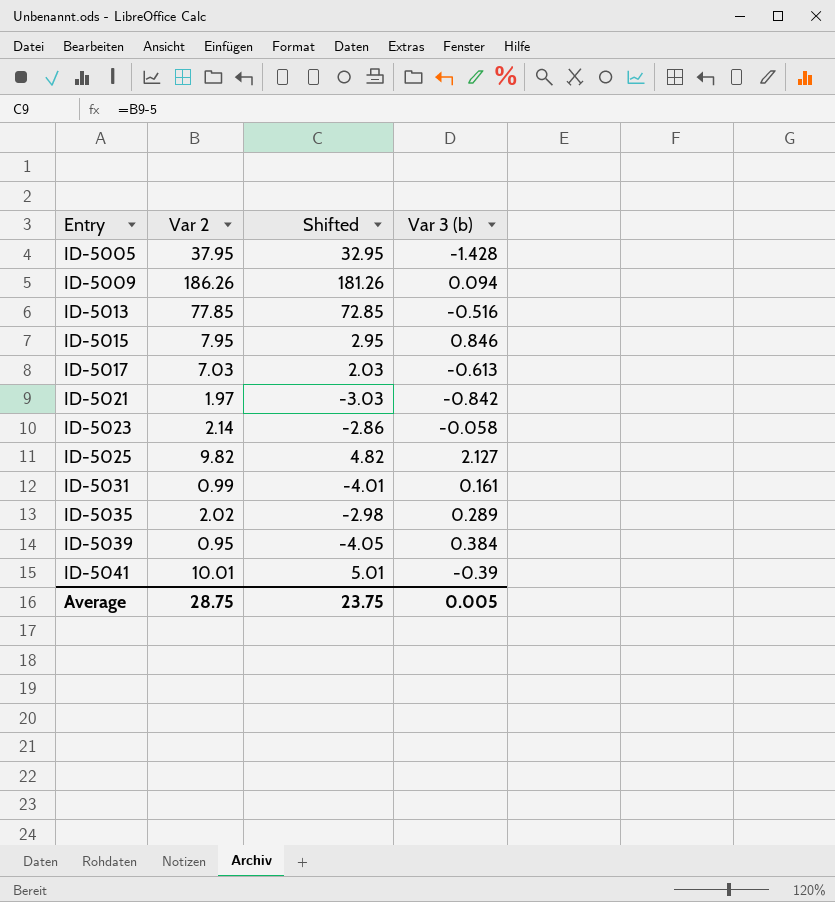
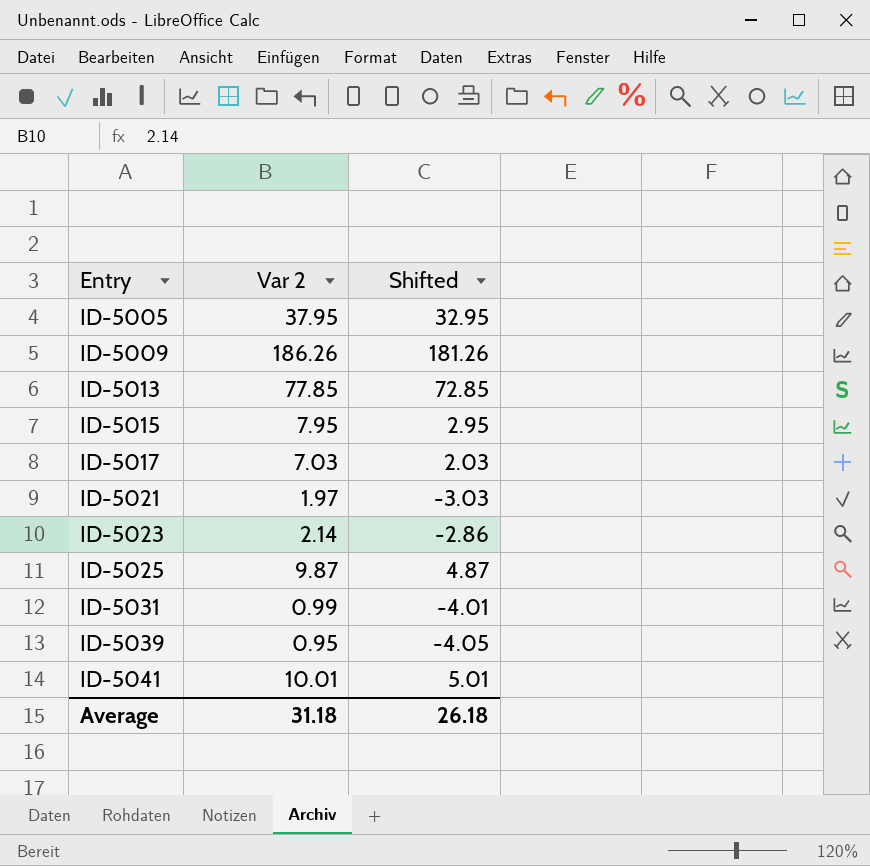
column Var 3 (b) | position: 4 -> none
row ID-5035: 2.02 | -2.98 | 0.289 -> none
ID-5025 | Var 2: 9.82 -> 9.87
ID-5025 | Shifted: 4.82 -> 4.87
Average | Var 2: 28.75 -> 31.18
Average | Shifted: 23.75 -> 26.18

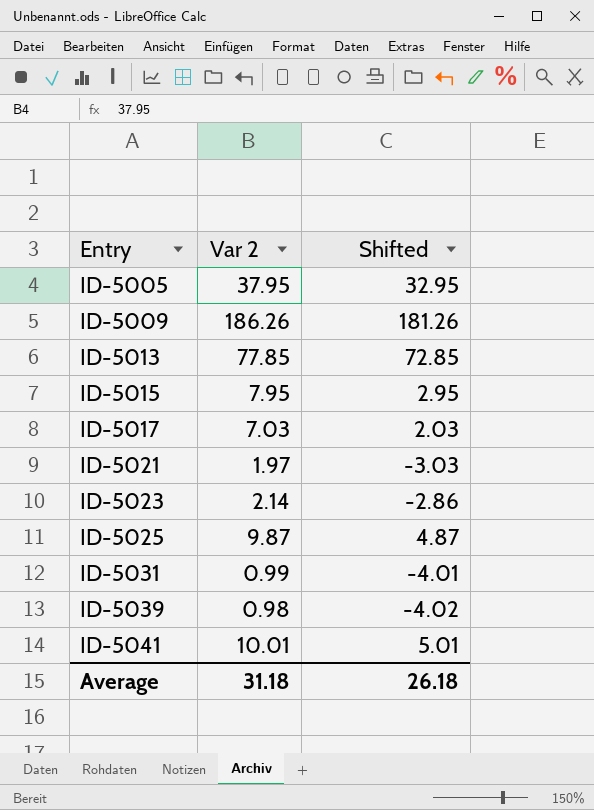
ID-5039 | Var 2: 0.95 -> 0.98
ID-5039 | Shifted: -4.05 -> -4.02

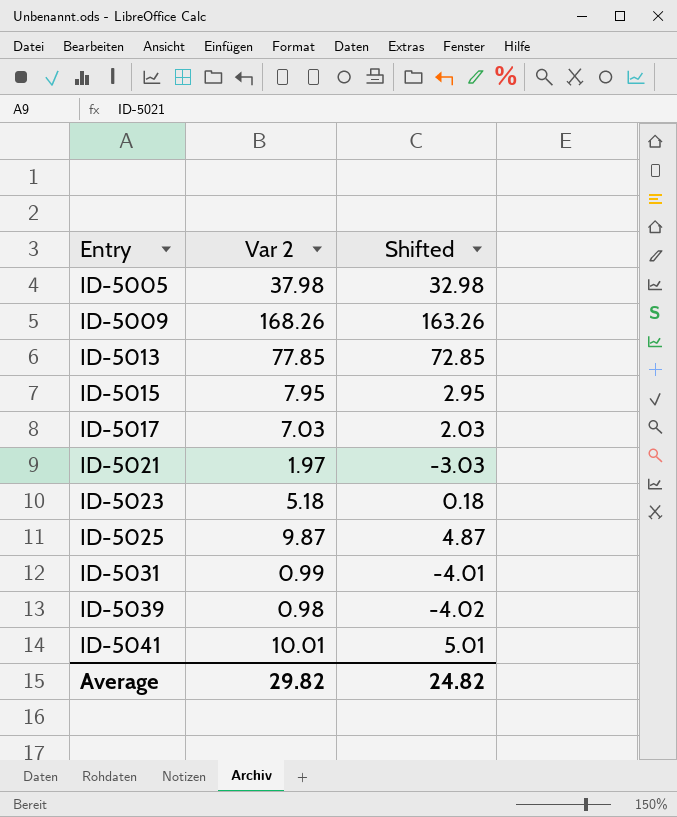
ID-5005 | Var 2: 37.95 -> 37.98
ID-5005 | Shifted: 32.95 -> 32.98
ID-5009 | Var 2: 186.26 -> 168.26
ID-5009 | Shifted: 181.26 -> 163.26
ID-5023 | Var 2: 2.14 -> 5.18
ID-5023 | Shifted: -2.86 -> 0.18
Average | Var 2: 31.18 -> 29.82
Average | Shifted: 26.18 -> 24.82

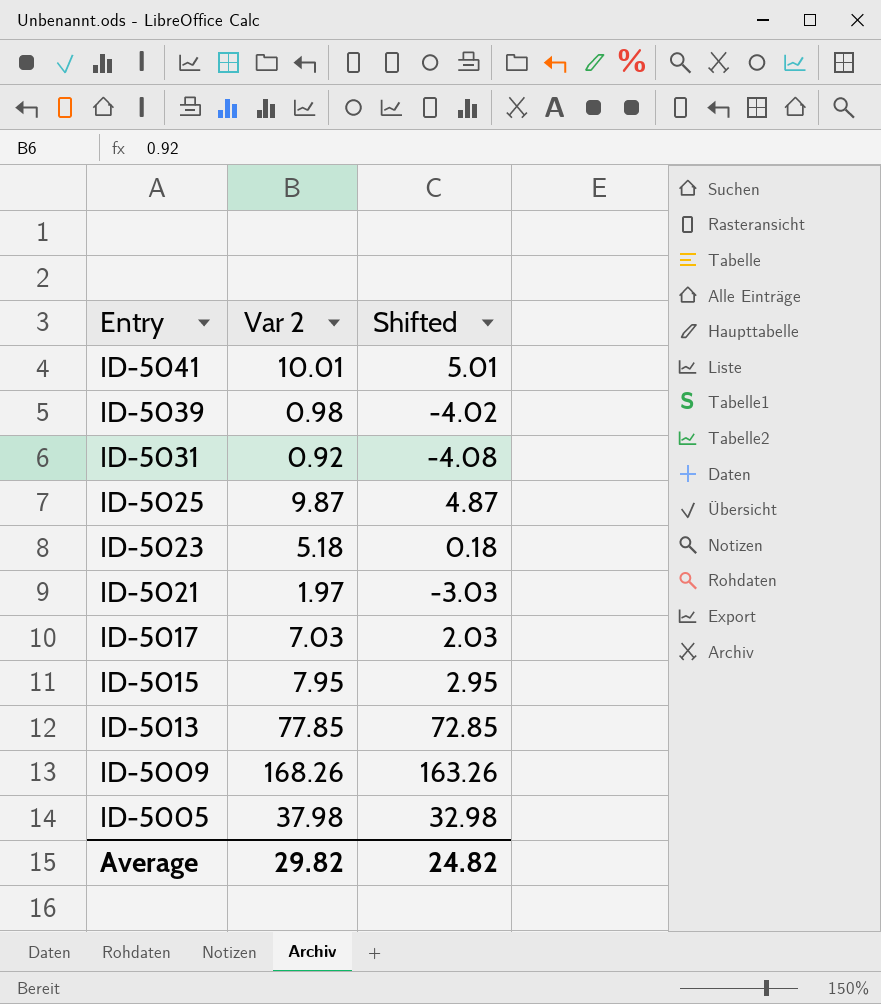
row order: Entry ascending -> Entry descending
ID-5031 | Var 2: 0.99 -> 0.92
ID-5031 | Shifted: -4.01 -> -4.08

